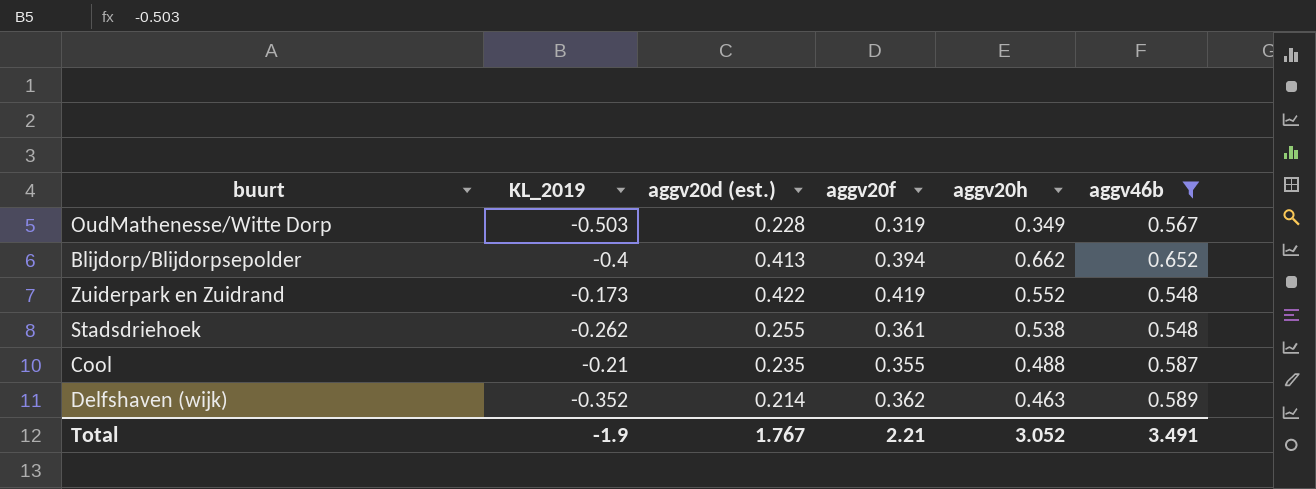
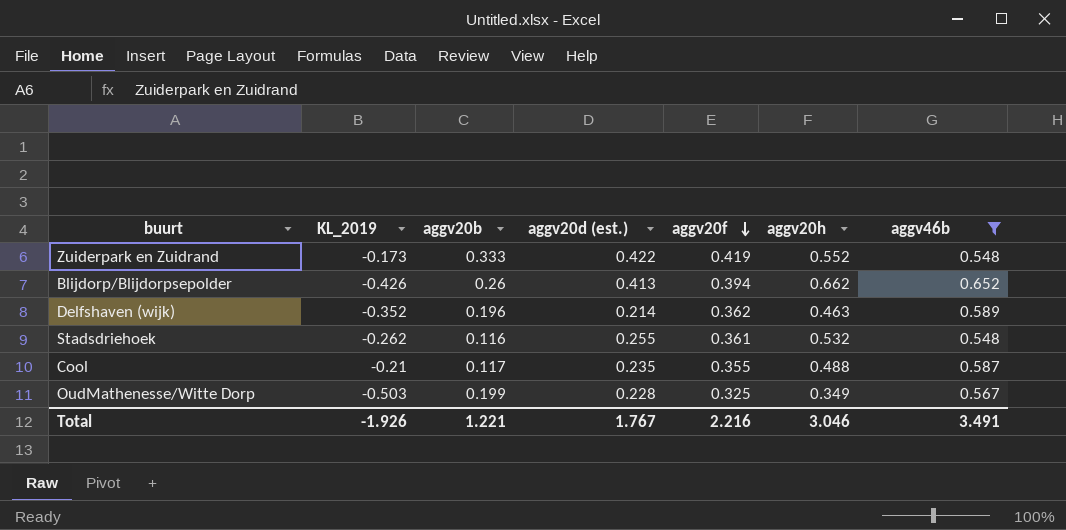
row order: none -> aggv20f descending
column aggv20b | position: none -> 3
Blijdorp/Blijdorpsepolder | KL_2019: -0.4 -> -0.426
Stadsdriehoek | aggv20h: 0.538 -> 0.532
OudMathenesse/Witte Dorp | aggv20f: 0.319 -> 0.325
Total | KL_2019: -1.9 -> -1.926
Total | aggv20f: 2.21 -> 2.216
Total | aggv20h: 3.052 -> 3.046

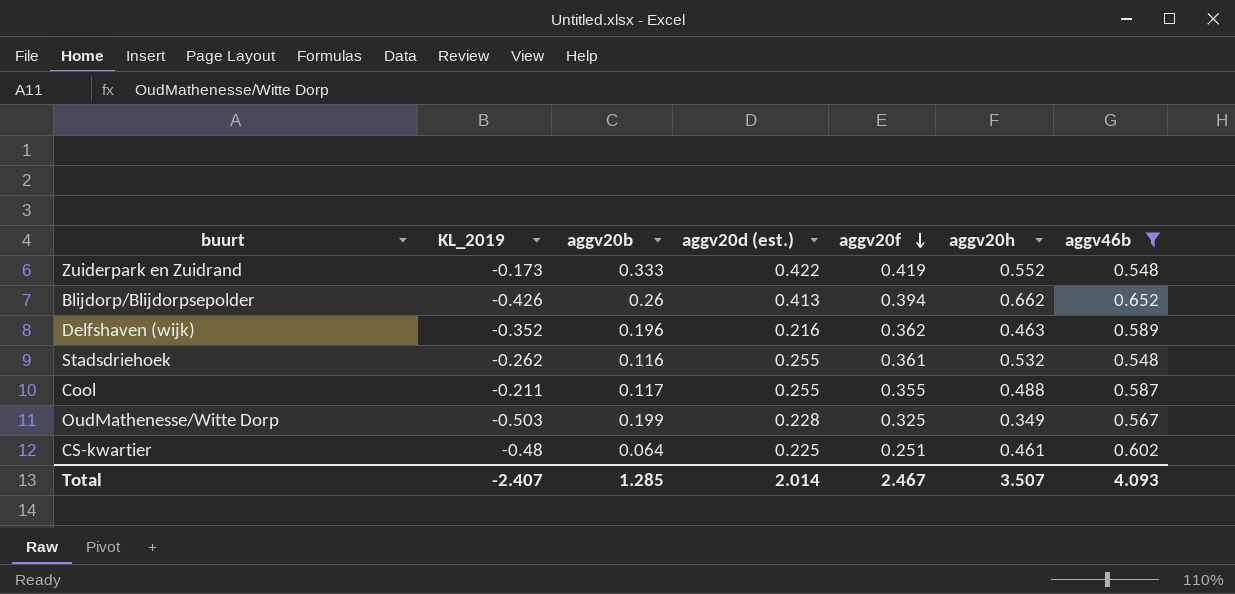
Delfshaven (wijk) | aggv20d (est.): 0.214 -> 0.216
Cool | KL_2019: -0.21 -> -0.211
Cool | aggv20d (est.): 0.235 -> 0.255
row CS-kwartier: none -> -0.48 | 0.064 | 0.225 | 0.251 | 0.461 | 0.602
Total | KL_2019: -1.926 -> -2.407
Total | aggv20b: 1.221 -> 1.285
Total | aggv20d (est.): 1.767 -> 2.014
Total | aggv20f: 2.216 -> 2.467
Total | aggv20h: 3.046 -> 3.507
Total | aggv46b: 3.491 -> 4.093

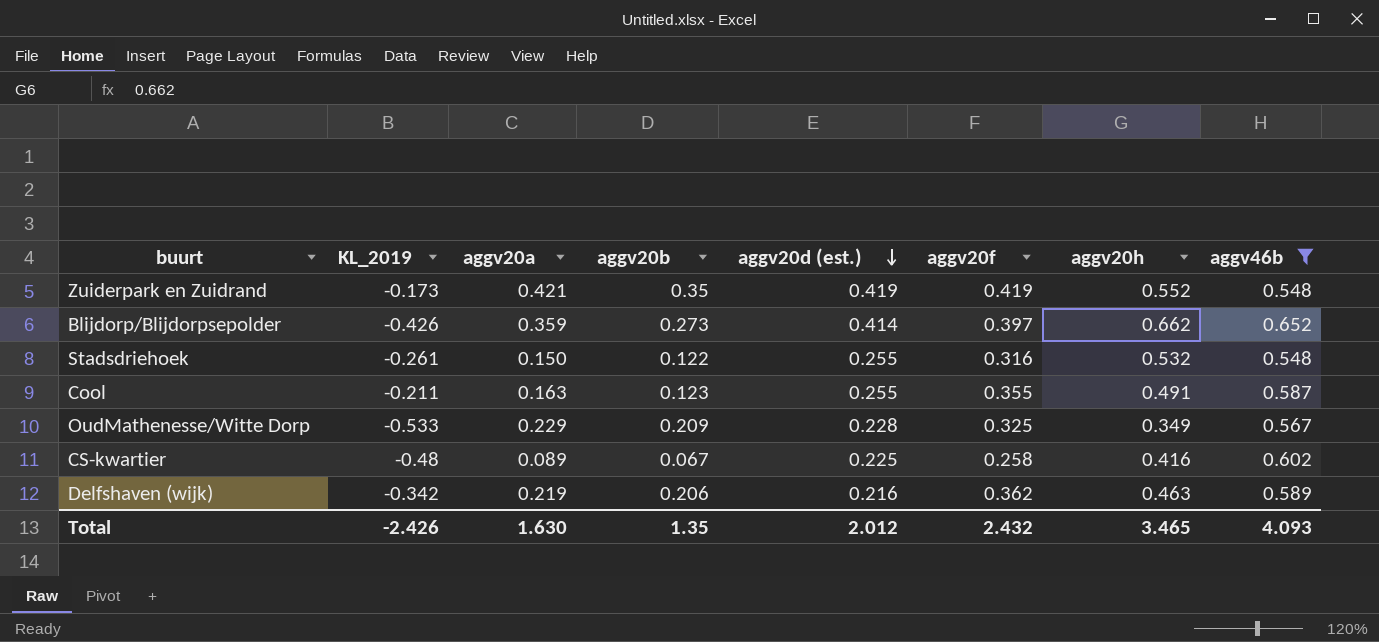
row order: aggv20f descending -> aggv20d (est.) descending
column aggv20a | position: none -> 3
Zuiderpark en Zuidrand | aggv20b: 0.333 -> 0.35
Zuiderpark en Zuidrand | aggv20d (est.): 0.422 -> 0.419
Blijdorp/Blijdorpsepolder | aggv20b: 0.26 -> 0.273
Blijdorp/Blijdorpsepolder | aggv20d (est.): 0.413 -> 0.414
Blijdorp/Blijdorpsepolder | aggv20f: 0.394 -> 0.397
Stadsdriehoek | KL_2019: -0.262 -> -0.261
Stadsdriehoek | aggv20b: 0.116 -> 0.122
Stadsdriehoek | aggv20f: 0.361 -> 0.316
Cool | aggv20b: 0.117 -> 0.123
Cool | aggv20h: 0.488 -> 0.491
OudMathenesse/Witte Dorp | KL_2019: -0.503 -> -0.533
OudMathenesse/Witte Dorp | aggv20b: 0.199 -> 0.209
CS-kwartier | aggv20b: 0.064 -> 0.067
CS-kwartier | aggv20f: 0.251 -> 0.258
CS-kwartier | aggv20h: 0.461 -> 0.416
Delfshaven (wijk) | KL_2019: -0.352 -> -0.342
Delfshaven (wijk) | aggv20b: 0.196 -> 0.206
Total | KL_2019: -2.407 -> -2.426
Total | aggv20b: 1.285 -> 1.35
Total | aggv20d (est.): 2.014 -> 2.012
Total | aggv20f: 2.467 -> 2.432
Total | aggv20h: 3.507 -> 3.465

